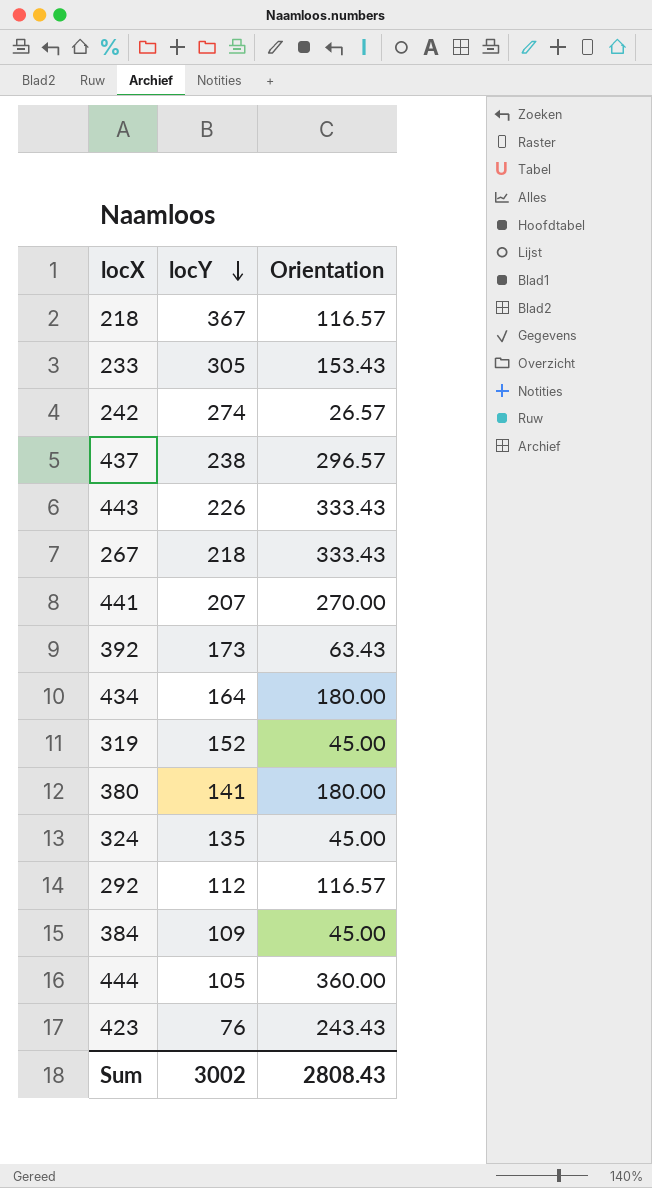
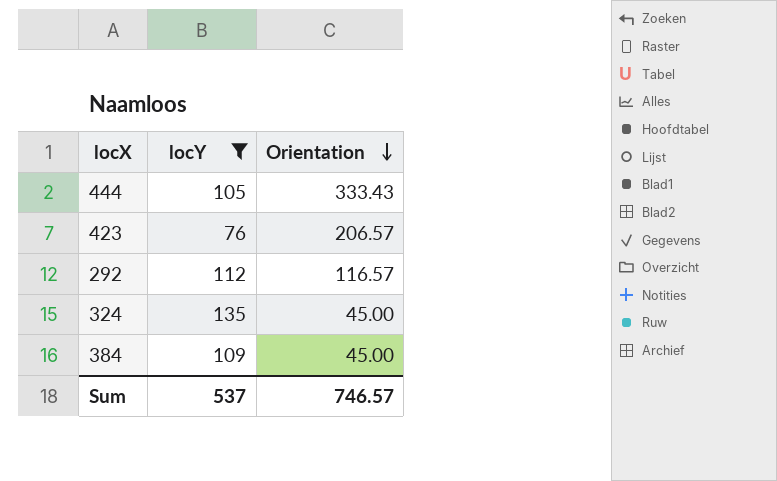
filter: none -> locY <= 135
row order: locY descending -> Orientation descending
444 | Orientation: 360.00 -> 333.43
423 | Orientation: 243.43 -> 206.57
Sum | locY: 3002 -> 537
Sum | Orientation: 2808.43 -> 746.57

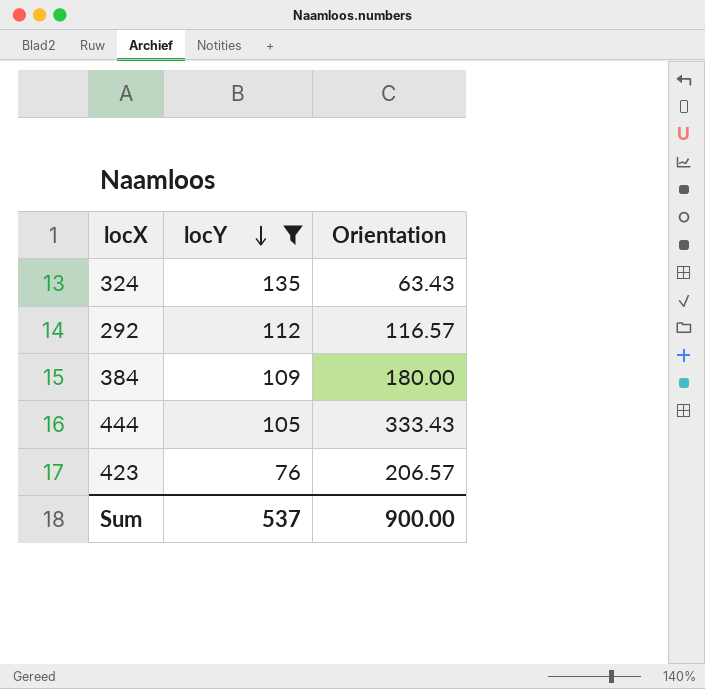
row order: Orientation descending -> locY descending
324 | Orientation: 45.00 -> 63.43
384 | Orientation: 45.00 -> 180.00
Sum | Orientation: 746.57 -> 900.00

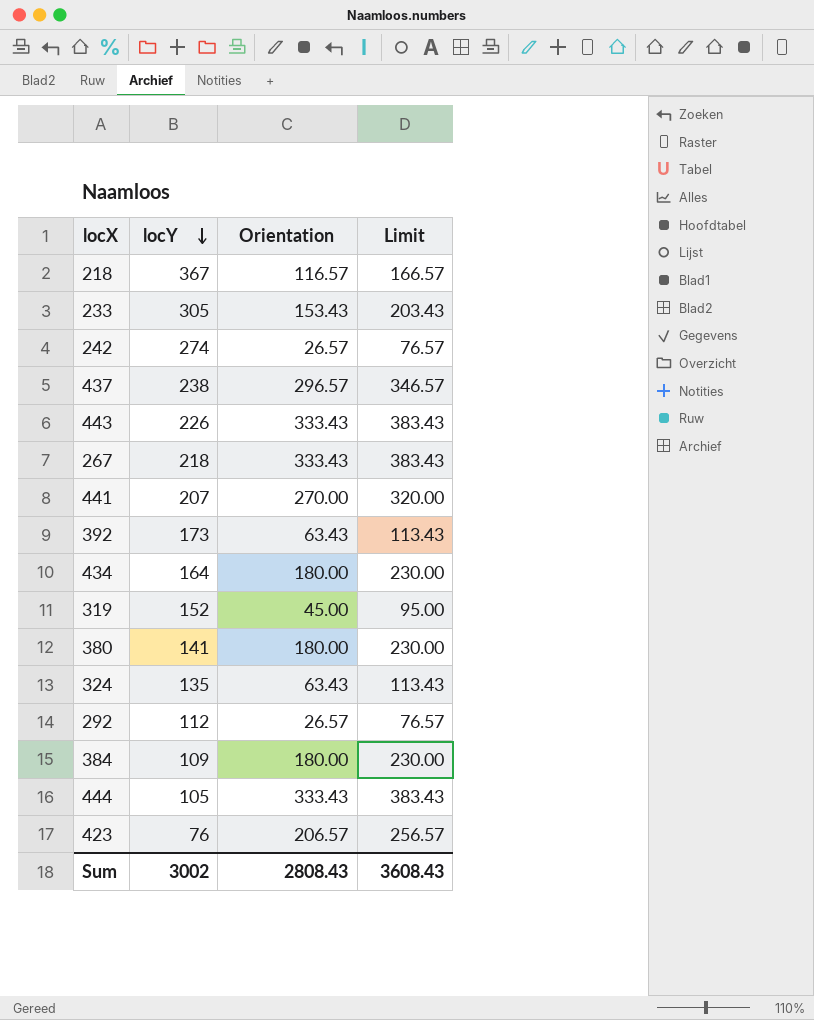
filter: locY <= 135 -> none
column Limit | formula: none -> [Orientation] + 50
292 | Orientation: 116.57 -> 26.57
Sum | locY: 537 -> 3002
Sum | Orientation: 900.00 -> 2808.43

